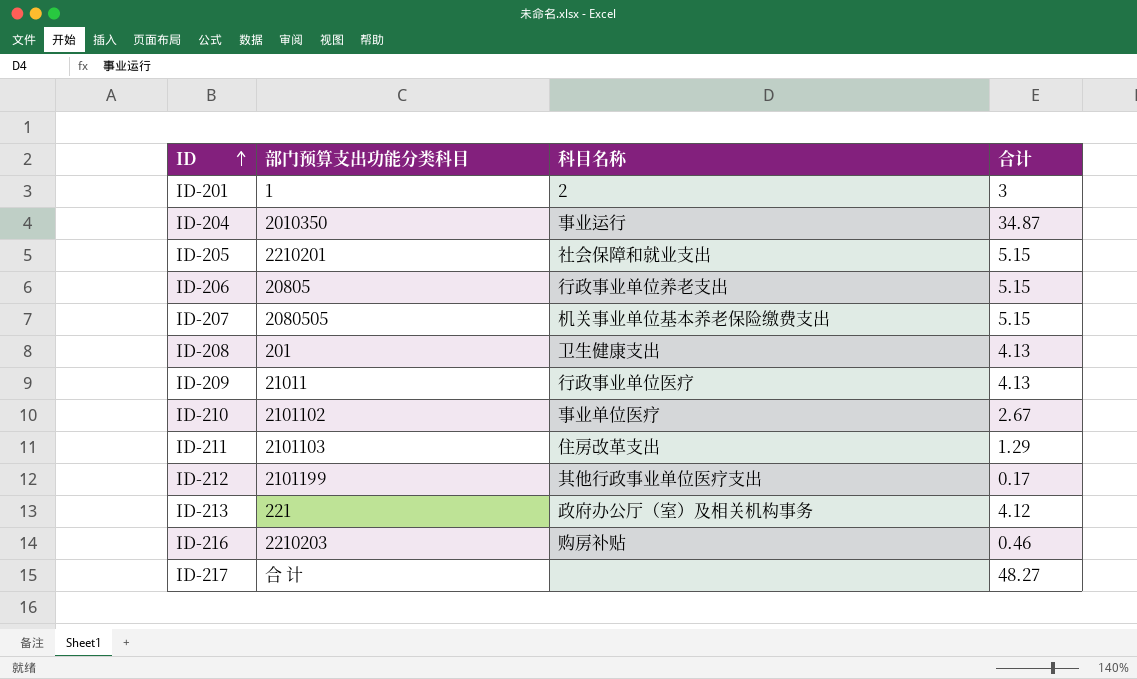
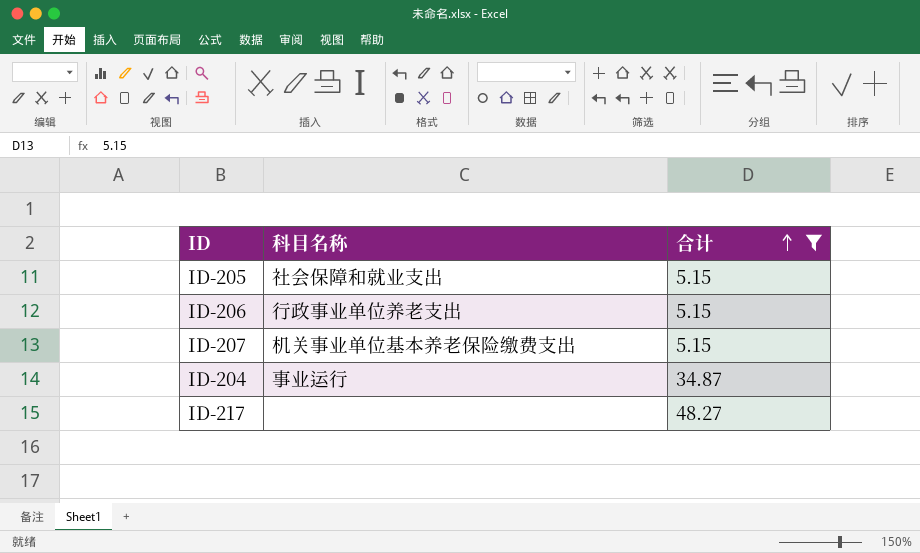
filter: none -> 合计 >= 5.15
row order: ID ascending -> 合计 ascending
column 部门预算支出功能分类科目 | position: 2 -> none

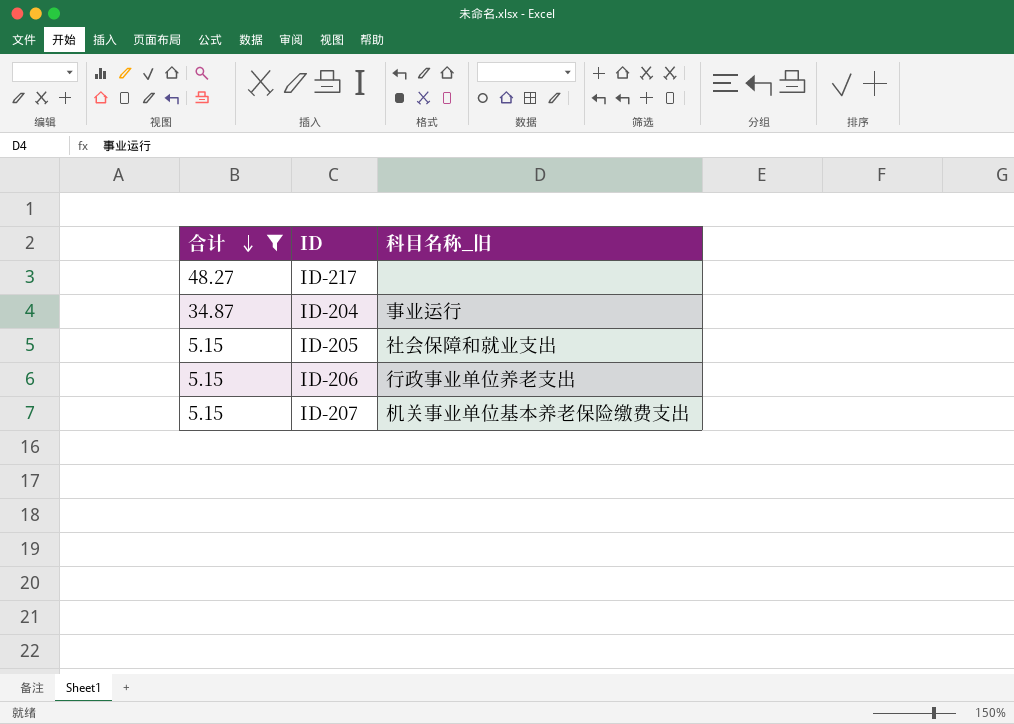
row order: 合计 ascending -> 合计 descending
column 合计 | position: 3 -> 1
column name: 科目名称 -> 科目名称_旧

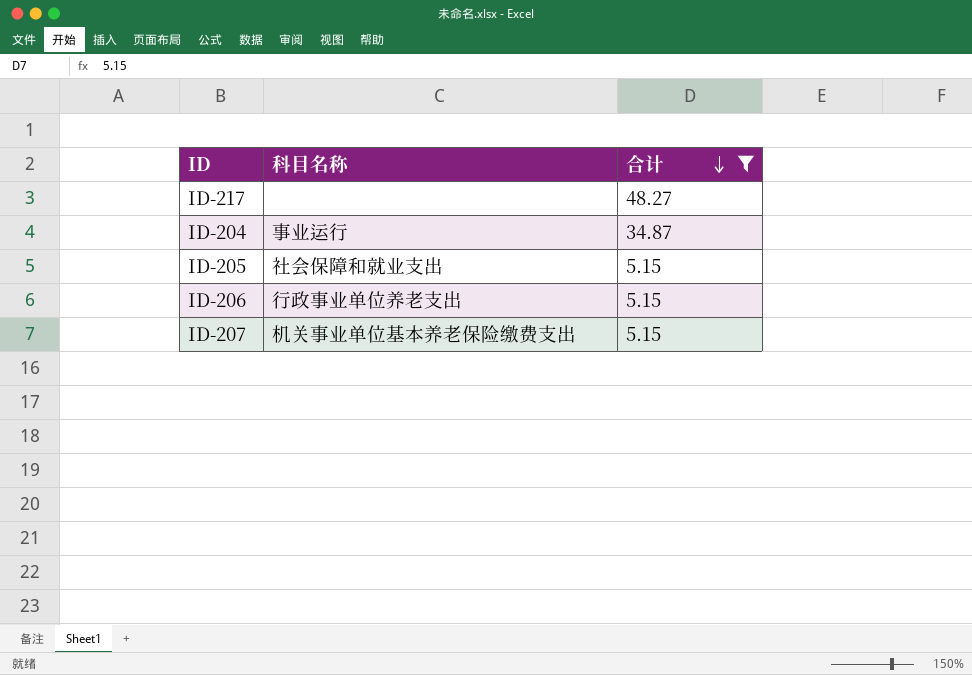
column name: 科目名称_旧 -> 科目名称
column 合计 | position: 1 -> 3

